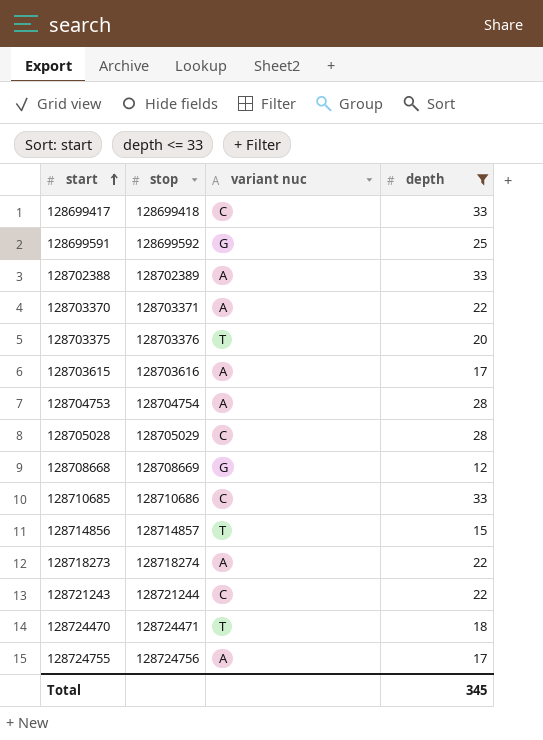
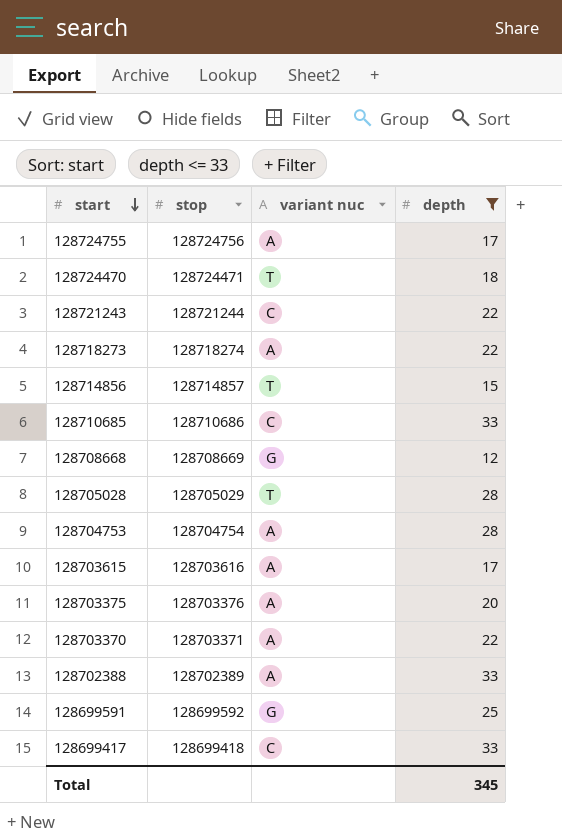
row order: start ascending -> start descending
128705028 | variant nuc: C -> T
128703375 | variant nuc: T -> A

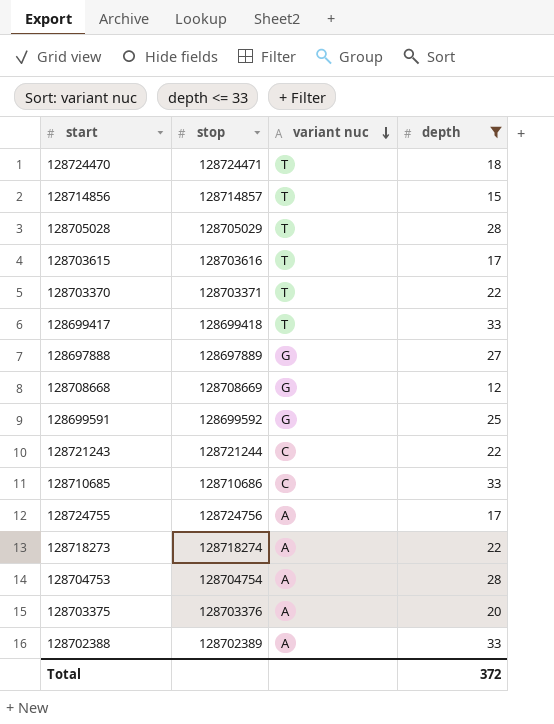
row order: start descending -> variant nuc descending
128703615 | variant nuc: A -> T
128703370 | variant nuc: A -> T
128699417 | variant nuc: C -> T
row 128697888: none -> 128697889 | G | 27
Total | depth: 345 -> 372

